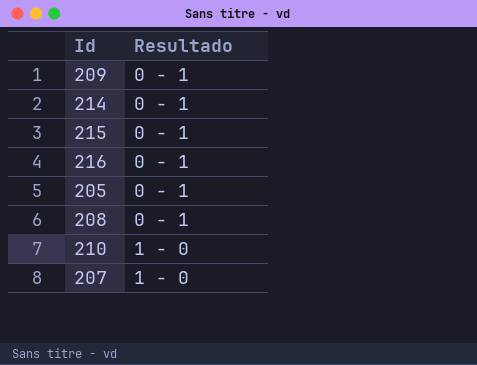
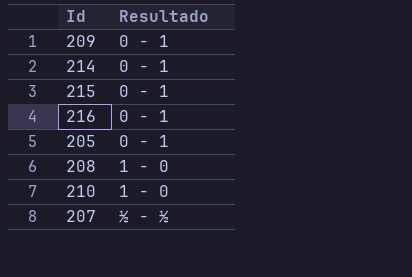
208 | Resultado: 0 - 1 -> 1 - 0
207 | Resultado: 1 - 0 -> ½ - ½

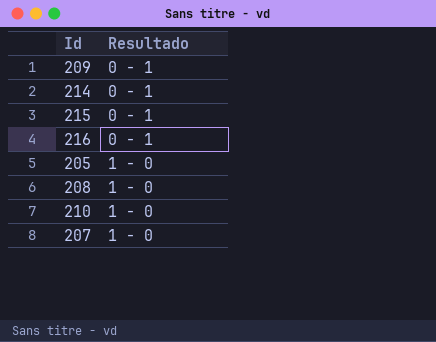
205 | Resultado: 0 - 1 -> 1 - 0
207 | Resultado: ½ - ½ -> 1 - 0

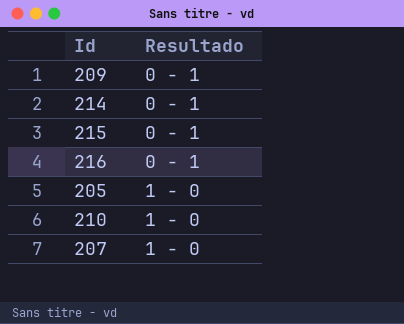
row 208: 1 - 0 -> none

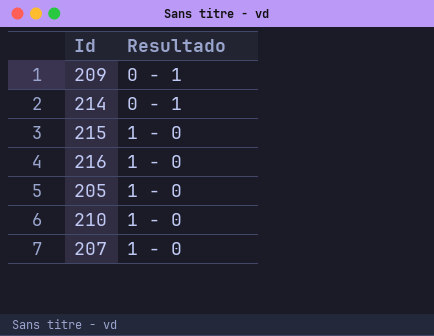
215 | Resultado: 0 - 1 -> 1 - 0
216 | Resultado: 0 - 1 -> 1 - 0

